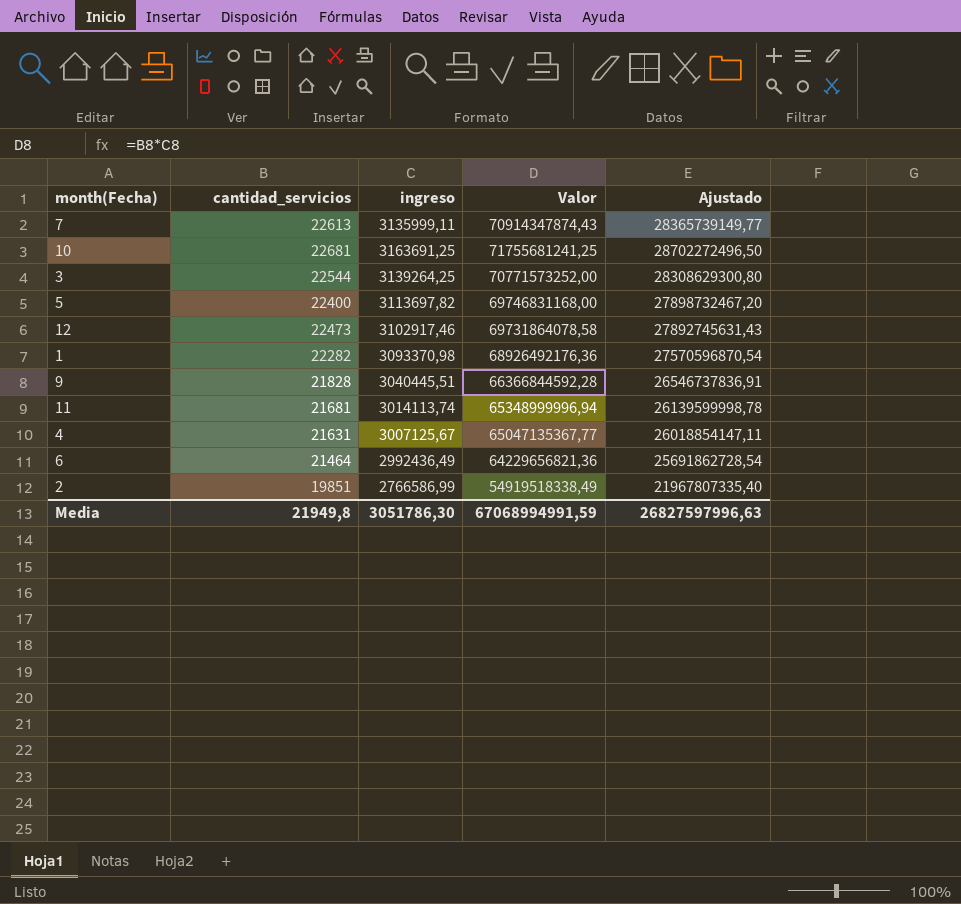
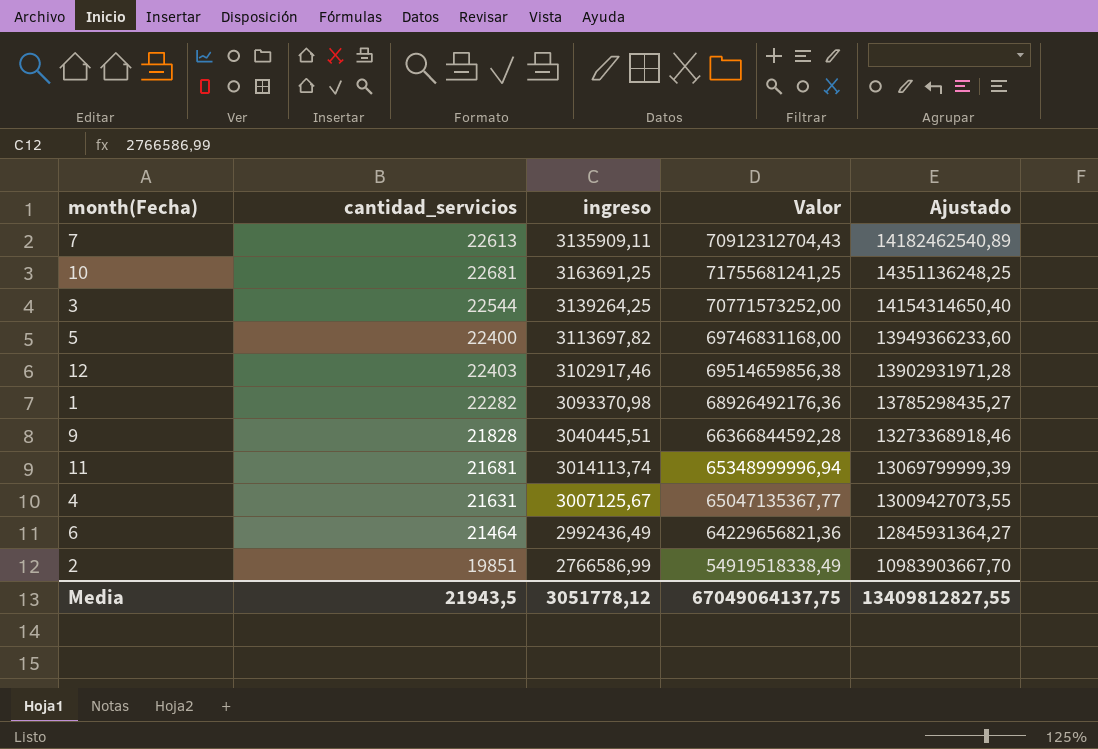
column Ajustado | formula: [Valor] * 0,4 -> [Valor] * 0,2
7 | ingreso: 3135999,11 -> 3135909,11
7 | Valor: 70914347874,43 -> 70912312704,43
12 | cantidad_servicios: 22473 -> 22403
12 | Valor: 69731864078,58 -> 69514659856,38
Media | cantidad_servicios: 21949,8 -> 21943,5
Media | ingreso: 3051786,30 -> 3051778,12
Media | Valor: 67068994991,59 -> 67049064137,75
Media | Ajustado: 26827597996,63 -> 13409812827,55

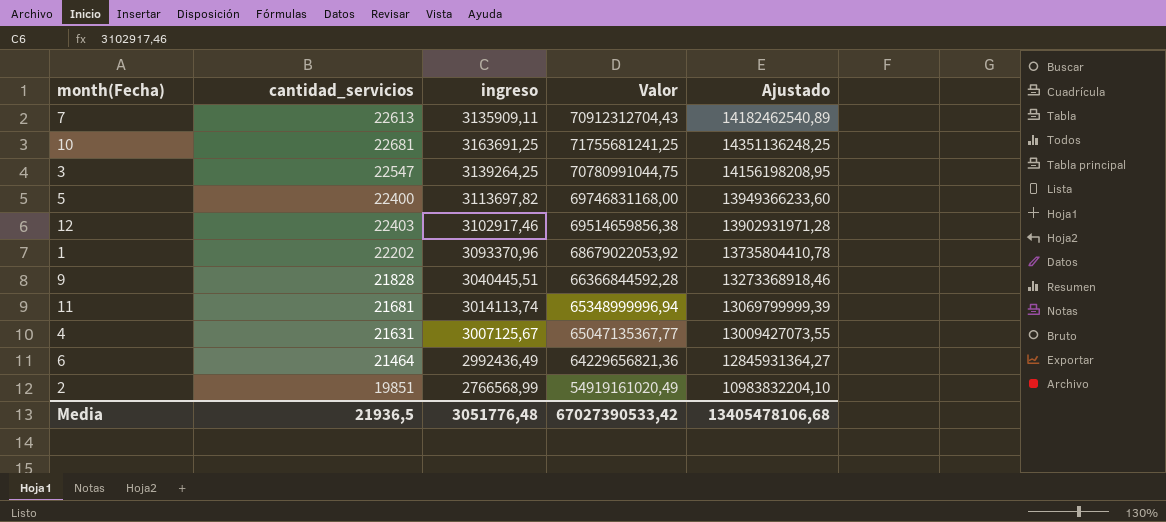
3 | cantidad_servicios: 22544 -> 22547
3 | Valor: 70771573252,00 -> 70780991044,75
3 | Ajustado: 14154314650,40 -> 14156198208,95
1 | cantidad_servicios: 22282 -> 22202
1 | ingreso: 3093370,98 -> 3093370,96
1 | Valor: 68926492176,36 -> 68679022053,92
1 | Ajustado: 13785298435,27 -> 13735804410,78
2 | ingreso: 2766586,99 -> 2766568,99
2 | Valor: 54919518338,49 -> 54919161020,49
2 | Ajustado: 10983903667,70 -> 10983832204,10
Media | cantidad_servicios: 21943,5 -> 21936,5
Media | ingreso: 3051778,12 -> 3051776,48
Media | Valor: 67049064137,75 -> 67027390533,42
Media | Ajustado: 13409812827,55 -> 13405478106,68

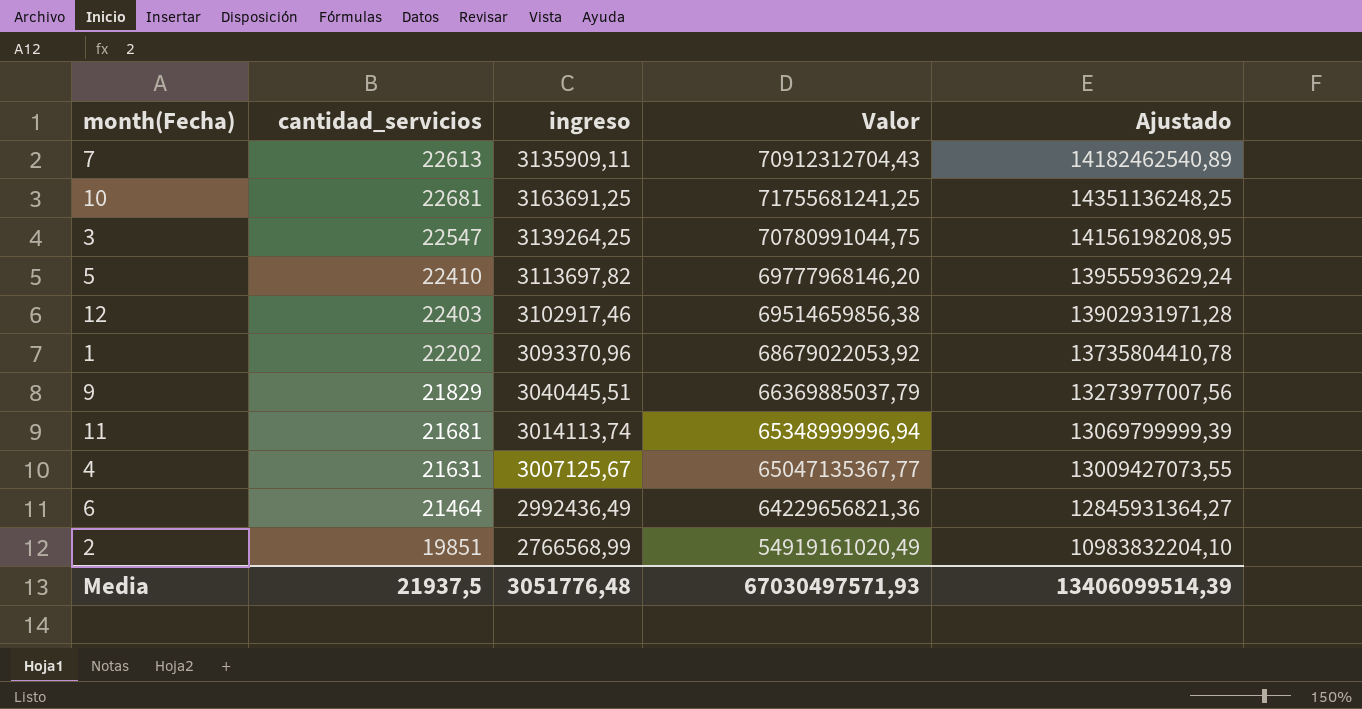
5 | cantidad_servicios: 22400 -> 22410
5 | Valor: 69746831168,00 -> 69777968146,20
5 | Ajustado: 13949366233,60 -> 13955593629,24
9 | cantidad_servicios: 21828 -> 21829
9 | Valor: 66366844592,28 -> 66369885037,79
9 | Ajustado: 13273368918,46 -> 13273977007,56
Media | cantidad_servicios: 21936,5 -> 21937,5
Media | Valor: 67027390533,42 -> 67030497571,93
Media | Ajustado: 13405478106,68 -> 13406099514,39

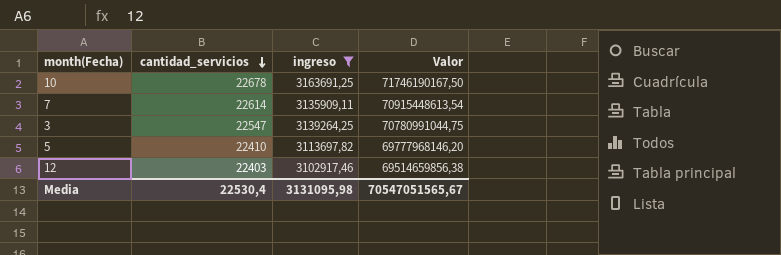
filter: none -> ingreso >= 3102917,46
row order: none -> cantidad_servicios descending
column Ajustado | formula: [Valor] * 0,2 -> none
10 | cantidad_servicios: 22681 -> 22678
10 | Valor: 71755681241,25 -> 71746190167,50
7 | cantidad_servicios: 22613 -> 22614
7 | Valor: 70912312704,43 -> 70915448613,54
Media | cantidad_servicios: 21937,5 -> 22530,4
Media | ingreso: 3051776,48 -> 3131095,98
Media | Valor: 67030497571,93 -> 70547051565,67

